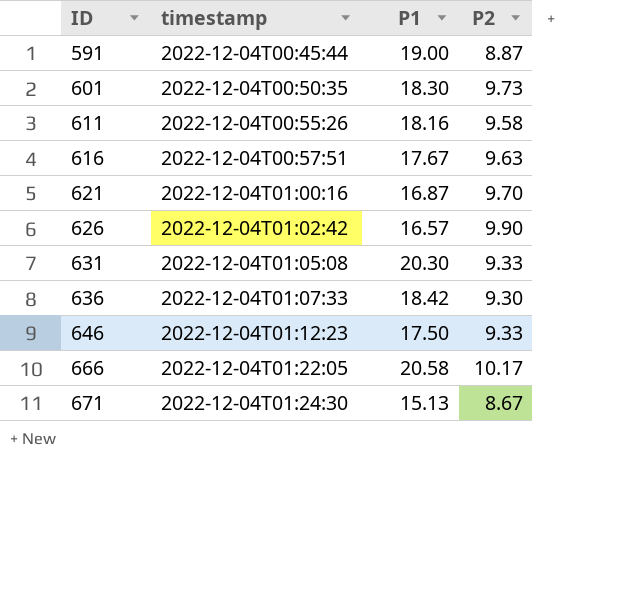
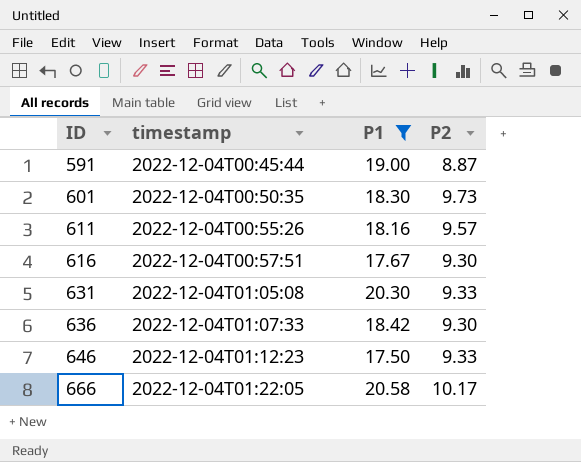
filter: none -> P1 >= 17.50
611 | P2: 9.58 -> 9.57
616 | P2: 9.63 -> 9.30

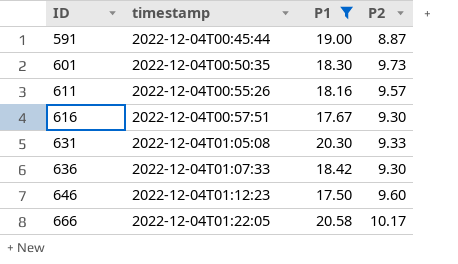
646 | P2: 9.33 -> 9.60

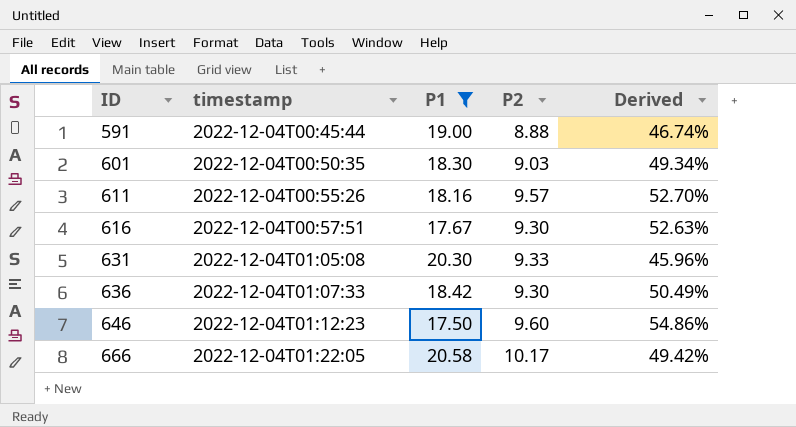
column Derived | formula: none -> [P2] / [P1]
591 | P2: 8.87 -> 8.88
601 | P2: 9.73 -> 9.03

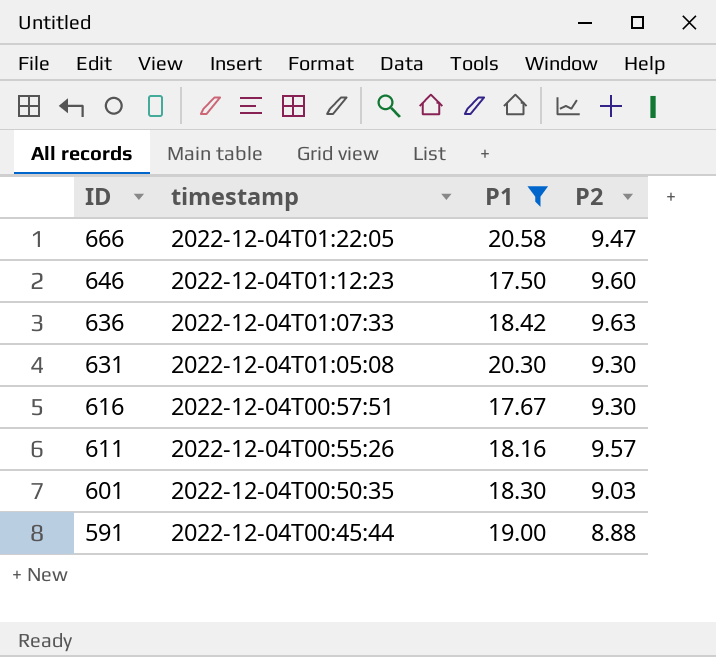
row order: ID ascending -> ID descending
column Derived | formula: [P2] / [P1] -> none
666 | P2: 10.17 -> 9.47
636 | P2: 9.30 -> 9.63
631 | P2: 9.33 -> 9.30

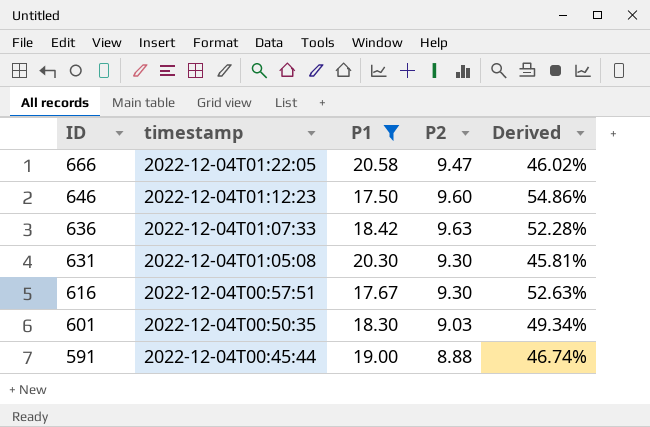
column Derived | formula: none -> [P2] / [P1]
row 611: 2022-12-04T00:55:26 | 18.16 | 9.57 -> none

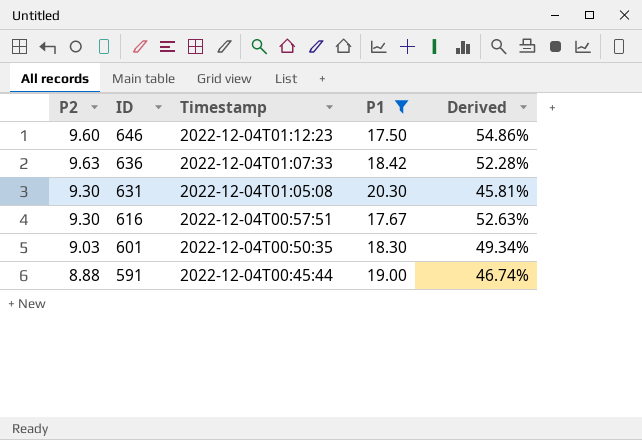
column P2 | position: 4 -> 1
column name: timestamp -> Timestamp
row 666: 2022-12-04T01:22:05 | 20.58 | 9.47 | 46.02% -> none

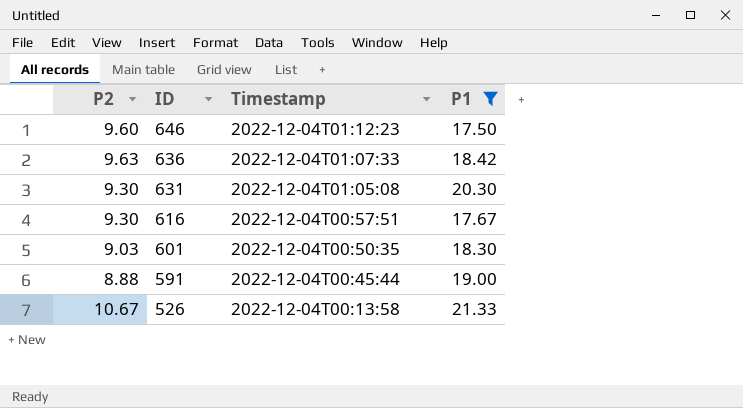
column Derived | formula: [P2] / [P1] -> none
row 526: none -> 10.67 | 2022-12-04T00:13:58 | 21.33

